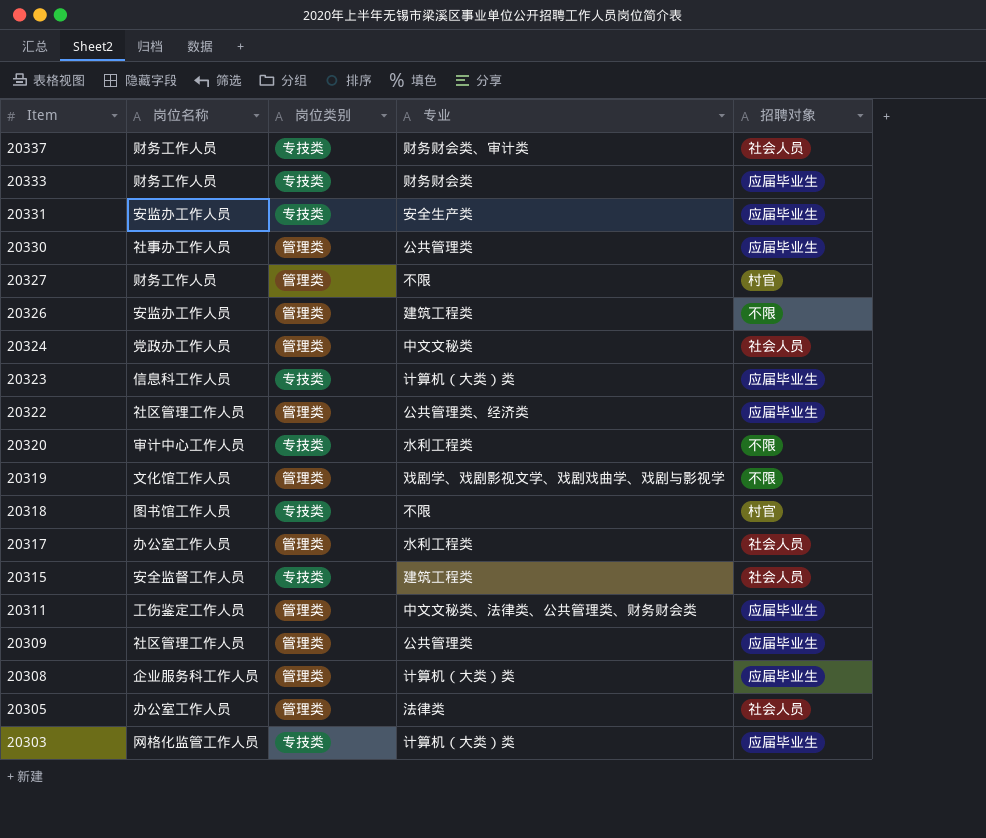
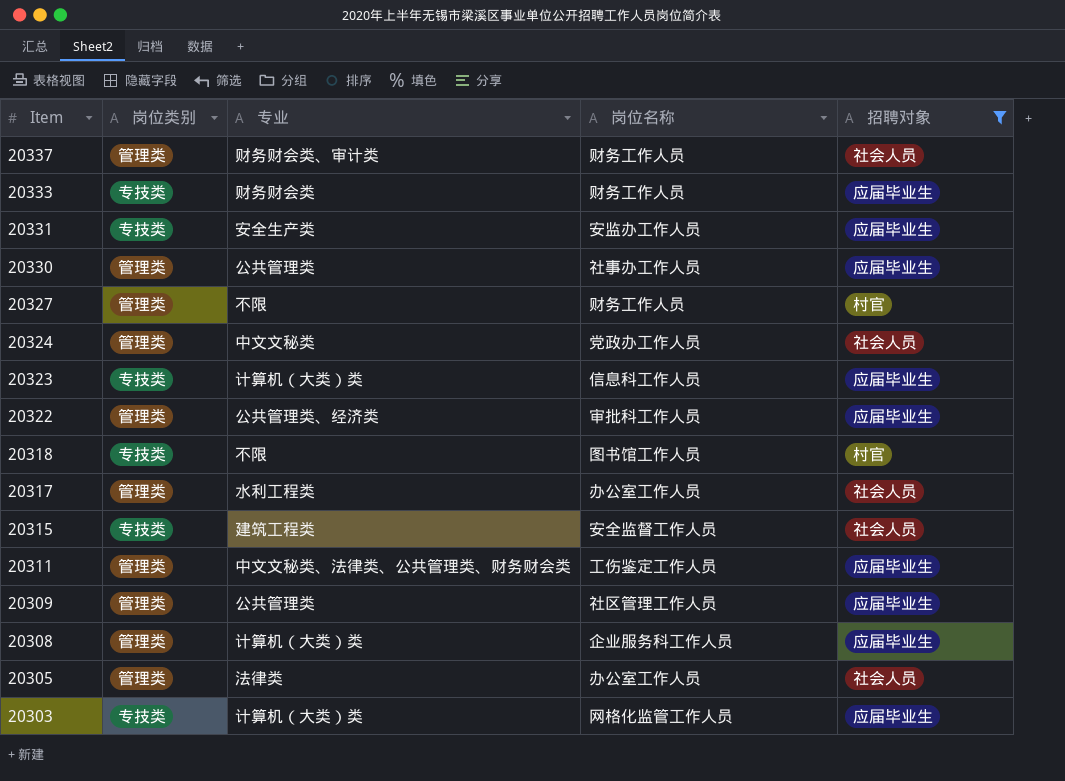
filter: none -> 招聘对象 != 不限
column 岗位名称 | position: 2 -> 4
20337 | 岗位类别: 专技类 -> 管理类
20322 | 岗位名称: 社区管理工作人员 -> 审批科工作人员

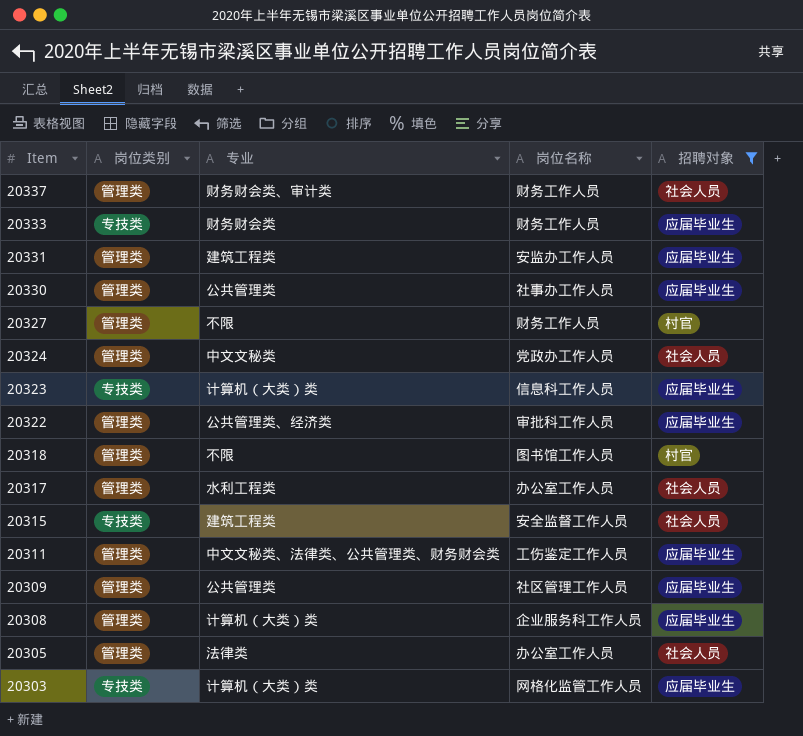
20331 | 岗位类别: 专技类 -> 管理类
20331 | 专业: 安全生产类 -> 建筑工程类
20318 | 岗位类别: 专技类 -> 管理类

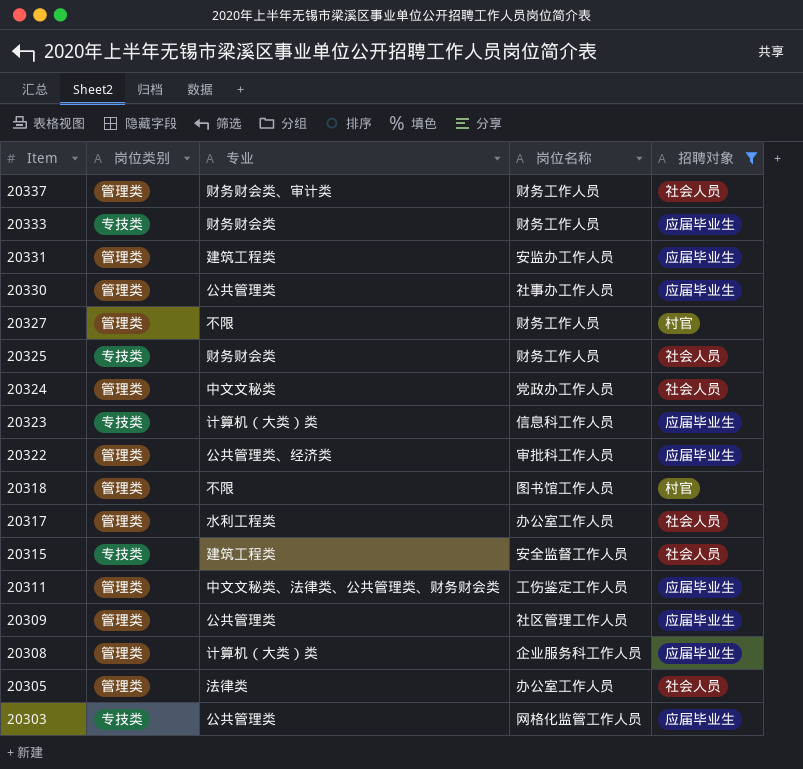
row 20325: none -> 专技类 | 财务财会类 | 财务工作人员 | 社会人员
20303 | 专业: 计算机（大类）类 -> 公共管理类

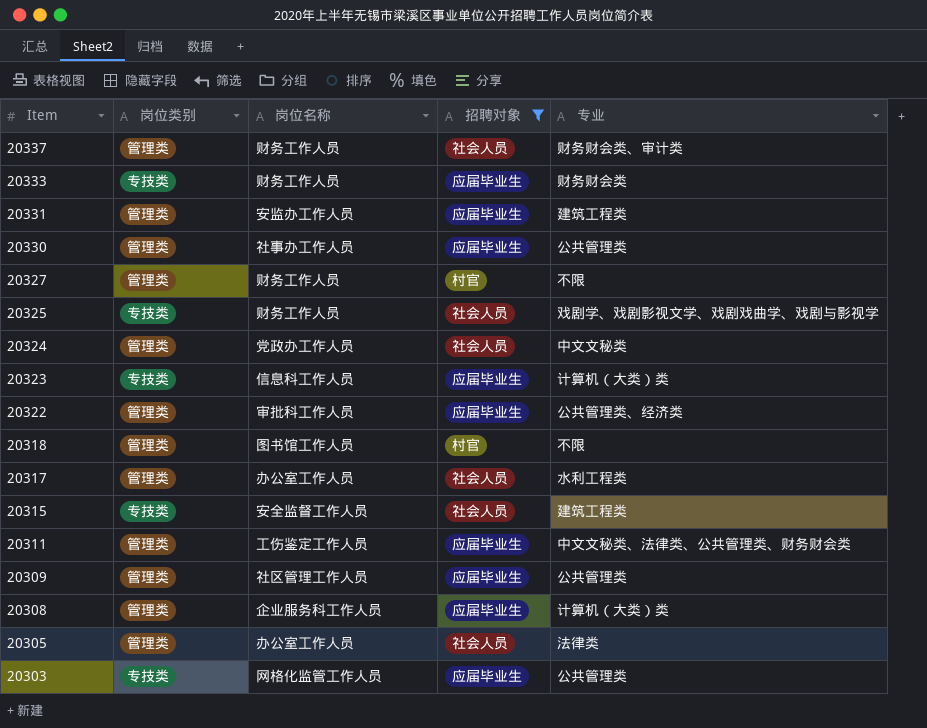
column 专业 | position: 3 -> 5
20325 | 专业: 财务财会类 -> 戏剧学、戏剧影视文学、戏剧戏曲学、戏剧与影视学

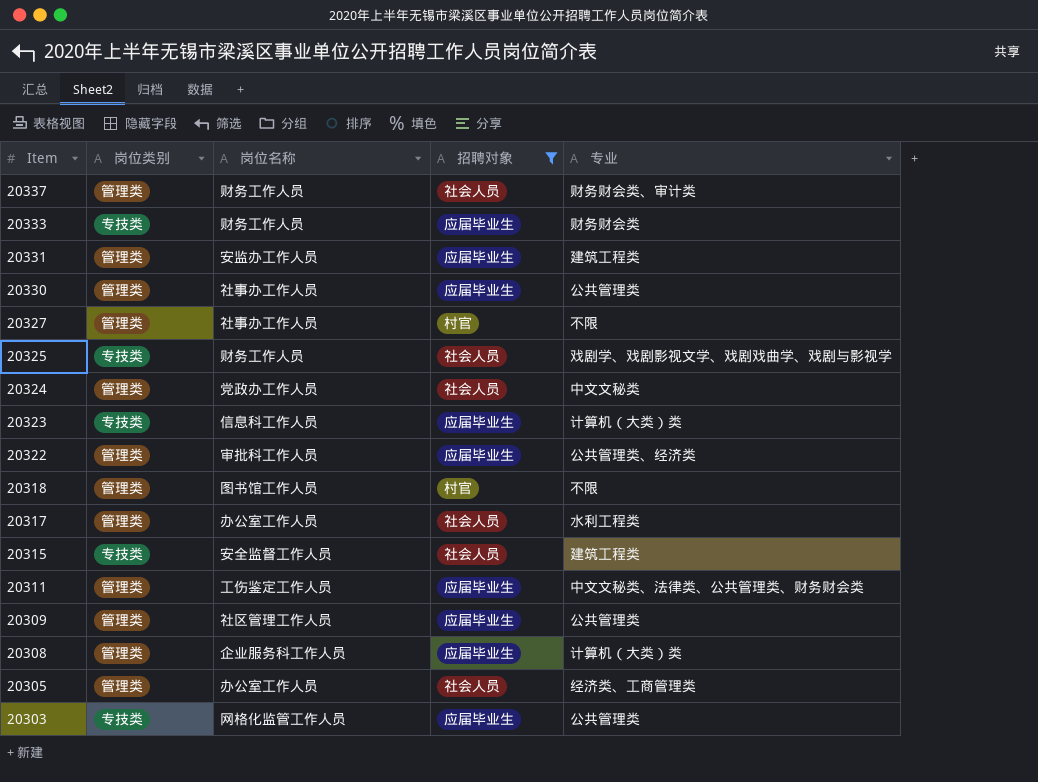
20327 | 岗位名称: 财务工作人员 -> 社事办工作人员
20305 | 专业: 法律类 -> 经济类、工商管理类

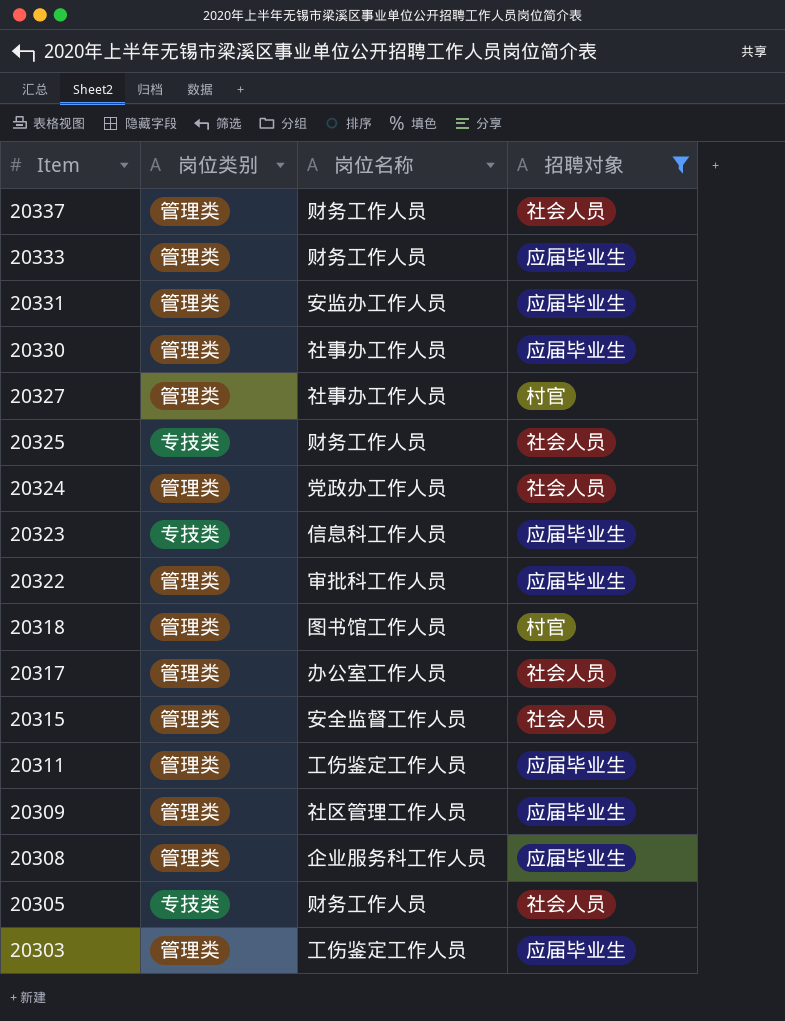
column 专业 | position: 5 -> none
20333 | 岗位类别: 专技类 -> 管理类
20315 | 岗位类别: 专技类 -> 管理类
20305 | 岗位类别: 管理类 -> 专技类
20305 | 岗位名称: 办公室工作人员 -> 财务工作人员
20303 | 岗位类别: 专技类 -> 管理类
20303 | 岗位名称: 网格化监管工作人员 -> 工伤鉴定工作人员

